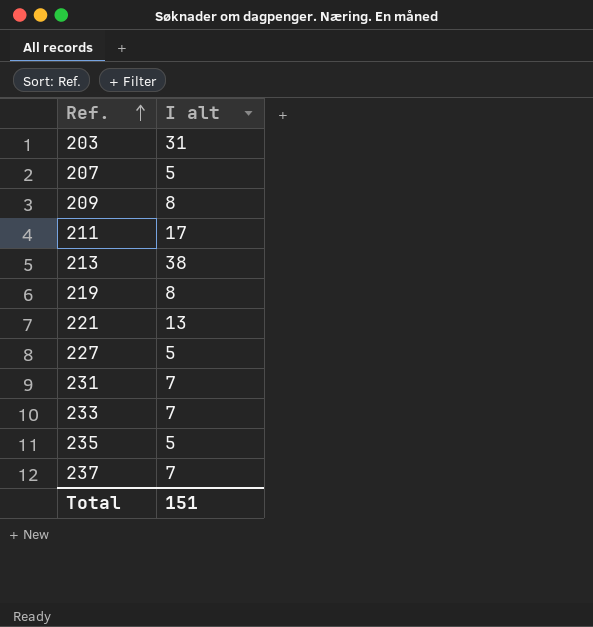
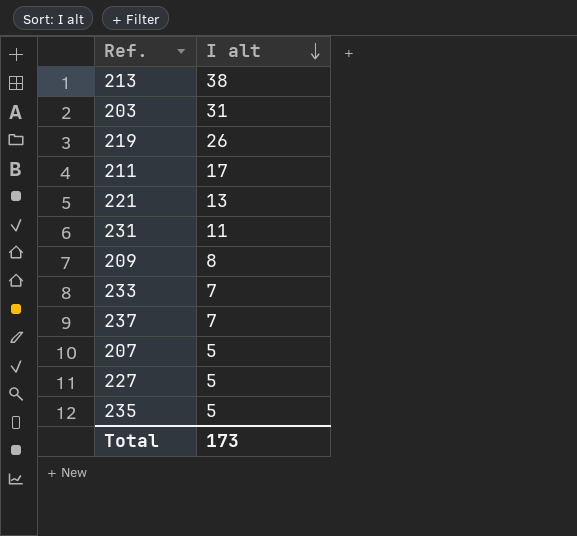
row order: Ref. ascending -> I alt descending
219 | I alt: 8 -> 26
231 | I alt: 7 -> 11
Total | I alt: 151 -> 173

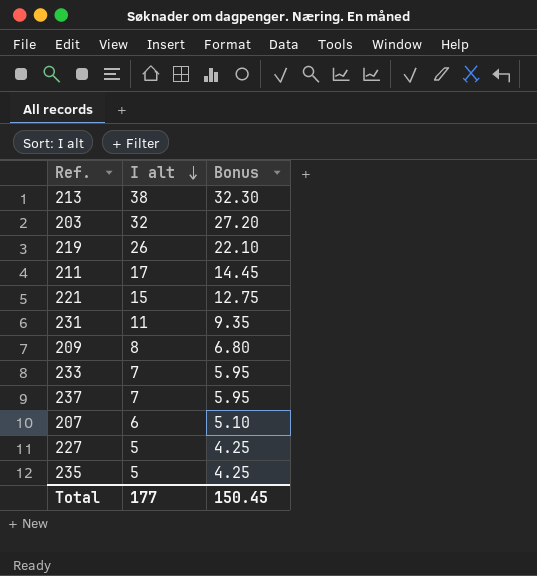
column Bonus | formula: none -> [I alt] * 0.85
203 | I alt: 31 -> 32
221 | I alt: 13 -> 15
207 | I alt: 5 -> 6
Total | I alt: 173 -> 177

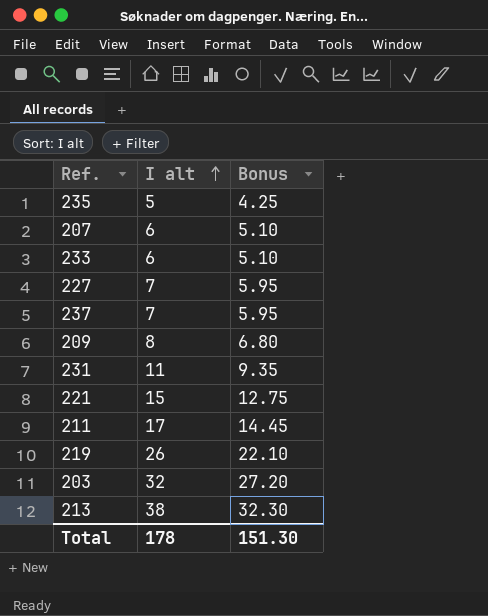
row order: I alt descending -> I alt ascending
233 | I alt: 7 -> 6
233 | Bonus: 5.95 -> 5.10
227 | I alt: 5 -> 7
227 | Bonus: 4.25 -> 5.95
Total | I alt: 177 -> 178
Total | Bonus: 150.45 -> 151.30

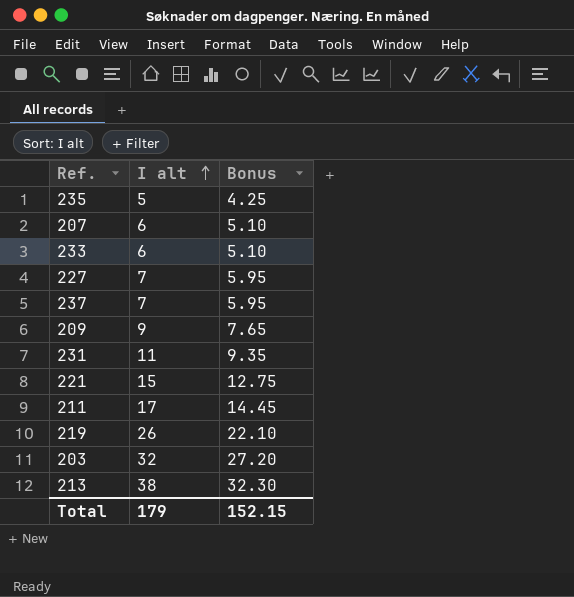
209 | I alt: 8 -> 9
209 | Bonus: 6.80 -> 7.65
Total | I alt: 178 -> 179
Total | Bonus: 151.30 -> 152.15

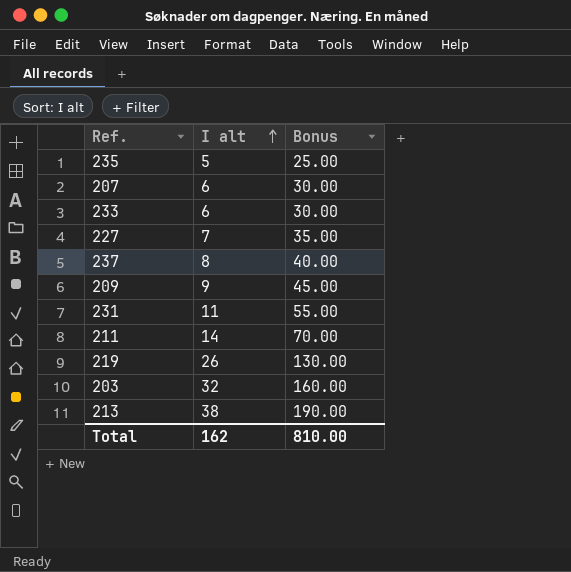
column Bonus | formula: [I alt] * 0.85 -> [I alt] * 5
row 221: 15 | 12.75 -> none
237 | I alt: 7 -> 8
211 | I alt: 17 -> 14
Total | I alt: 179 -> 162
Total | Bonus: 152.15 -> 810.00

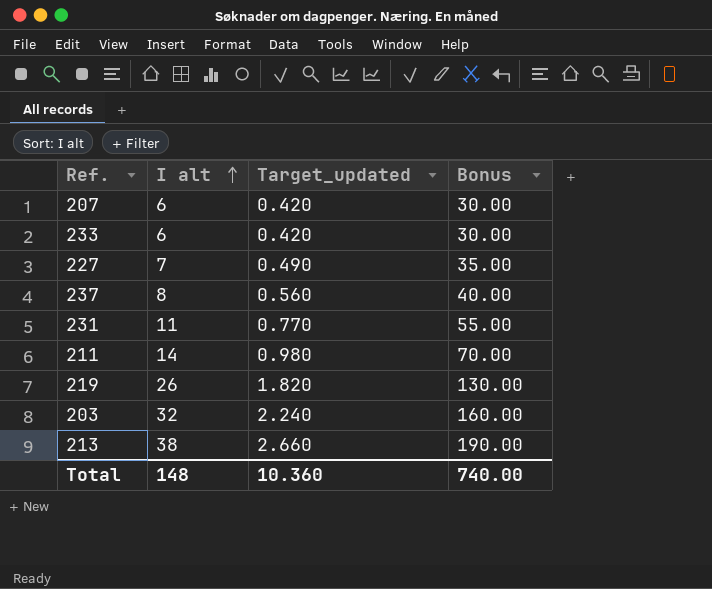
column Target_updated | formula: none -> [I alt] * 0.07
row 235: 5 | 25.00 -> none
row 209: 9 | 45.00 -> none
Total | I alt: 162 -> 148
Total | Bonus: 810.00 -> 740.00

